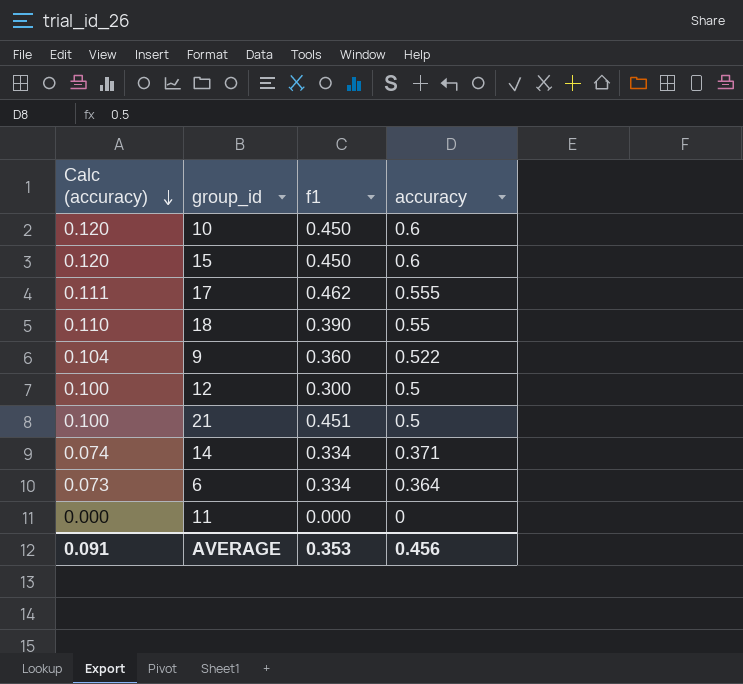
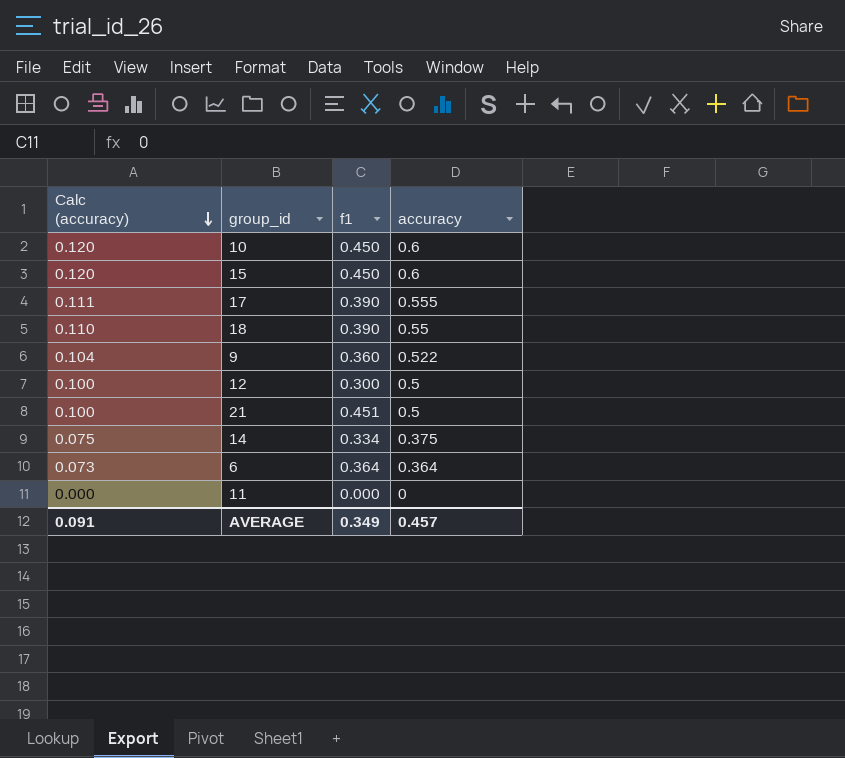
17 | f1: 0.462 -> 0.390
14 | Calc (accuracy): 0.074 -> 0.075
14 | accuracy: 0.371 -> 0.375
6 | f1: 0.334 -> 0.364
AVERAGE | f1: 0.353 -> 0.349
AVERAGE | accuracy: 0.456 -> 0.457

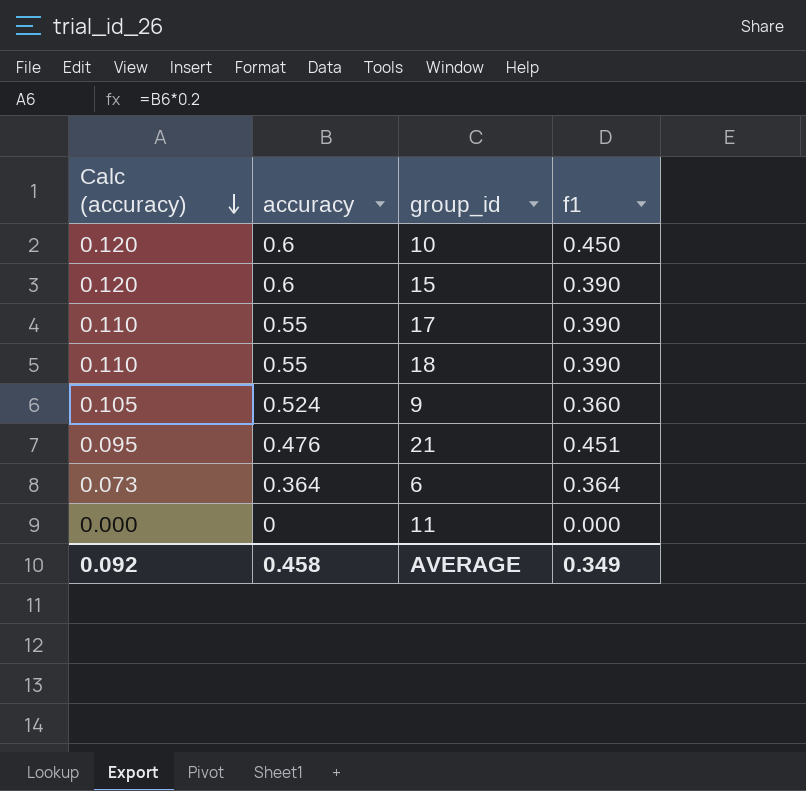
column accuracy | position: 4 -> 2
row 12: 0.100 | 0.300 | 0.5 -> none
row 14: 0.075 | 0.334 | 0.375 -> none
15 | f1: 0.450 -> 0.390
17 | Calc (accuracy): 0.111 -> 0.110
17 | accuracy: 0.555 -> 0.55
9 | Calc (accuracy): 0.104 -> 0.105
9 | accuracy: 0.522 -> 0.524
21 | Calc (accuracy): 0.100 -> 0.095
21 | accuracy: 0.5 -> 0.476
AVERAGE | Calc (accuracy): 0.091 -> 0.092
AVERAGE | accuracy: 0.457 -> 0.458

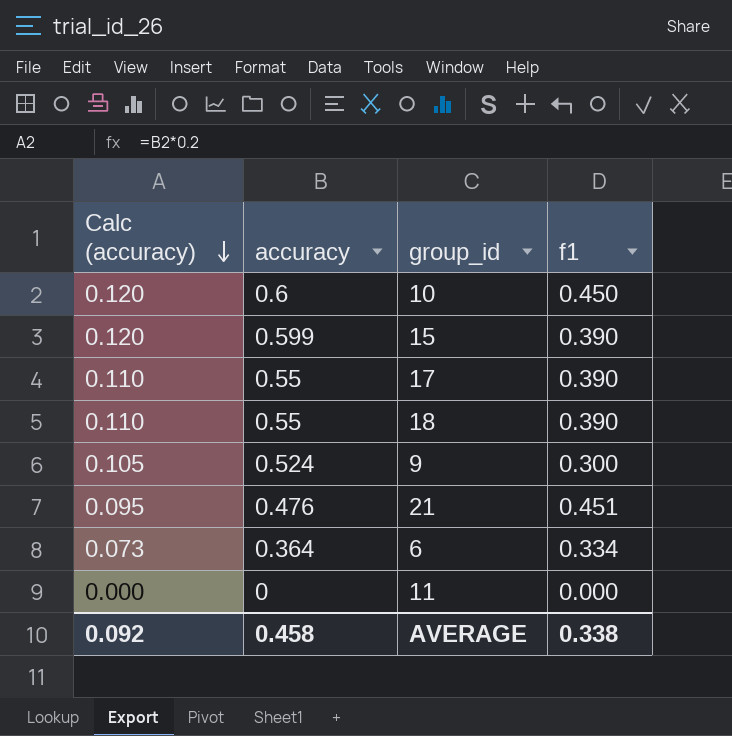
15 | accuracy: 0.6 -> 0.599
9 | f1: 0.360 -> 0.300
6 | f1: 0.364 -> 0.334
AVERAGE | f1: 0.349 -> 0.338

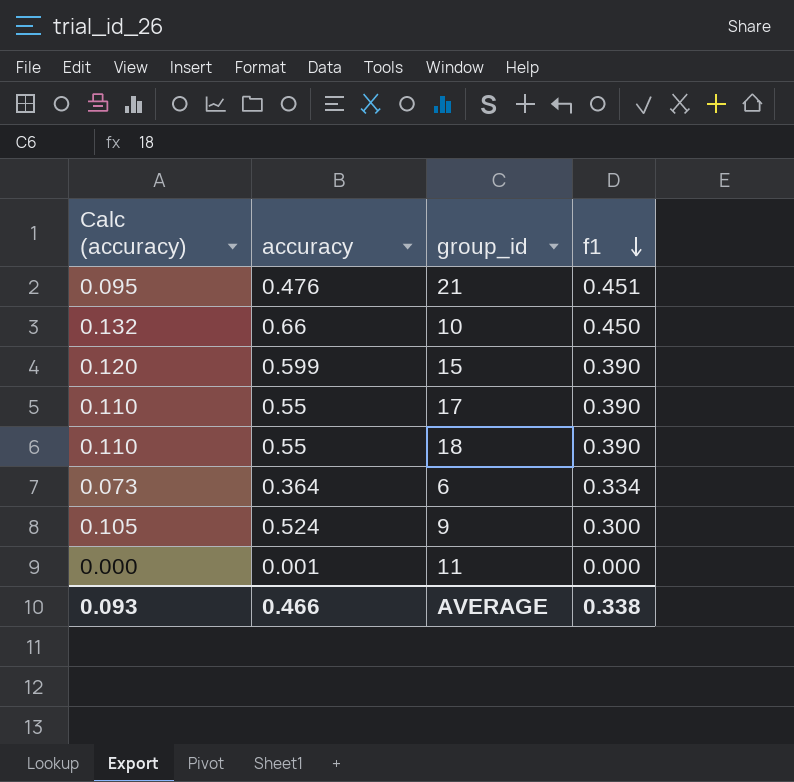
row order: Calc (accuracy) descending -> f1 descending
10 | Calc (accuracy): 0.120 -> 0.132
10 | accuracy: 0.6 -> 0.66
11 | accuracy: 0 -> 0.001
AVERAGE | Calc (accuracy): 0.092 -> 0.093
AVERAGE | accuracy: 0.458 -> 0.466

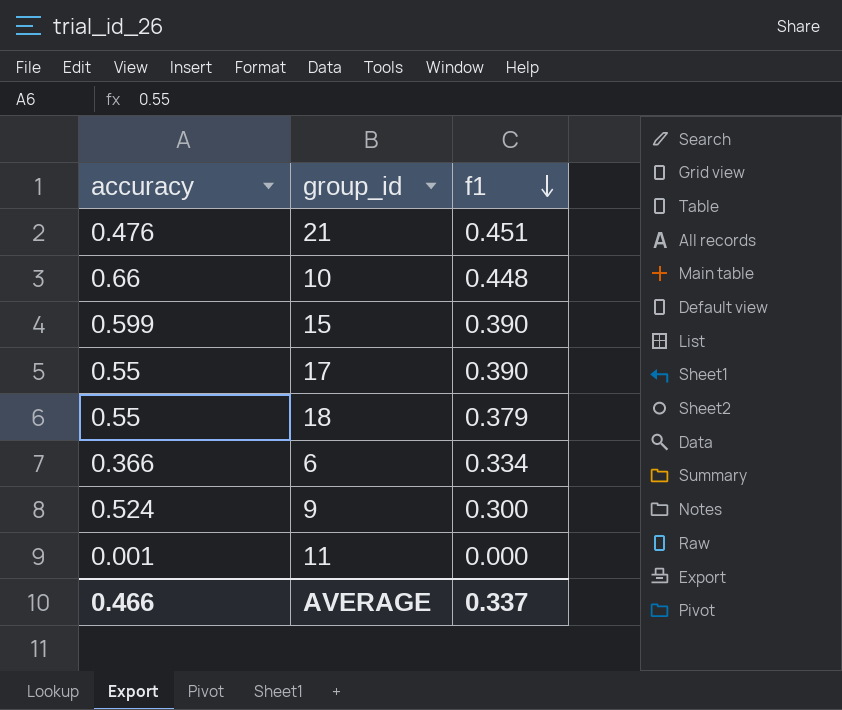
column Calc (accuracy) | formula: [accuracy] * 0.2 -> none
10 | f1: 0.450 -> 0.448
18 | f1: 0.390 -> 0.379
6 | accuracy: 0.364 -> 0.366
AVERAGE | f1: 0.338 -> 0.337

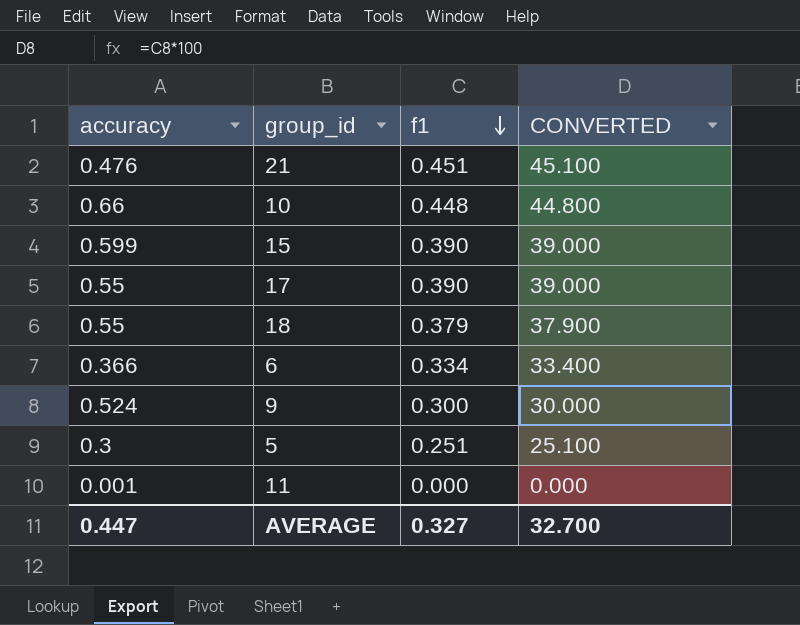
column CONVERTED | formula: none -> [f1] * 100
row 5: none -> 0.3 | 0.251 | 25.100
AVERAGE | accuracy: 0.466 -> 0.447
AVERAGE | f1: 0.337 -> 0.327

